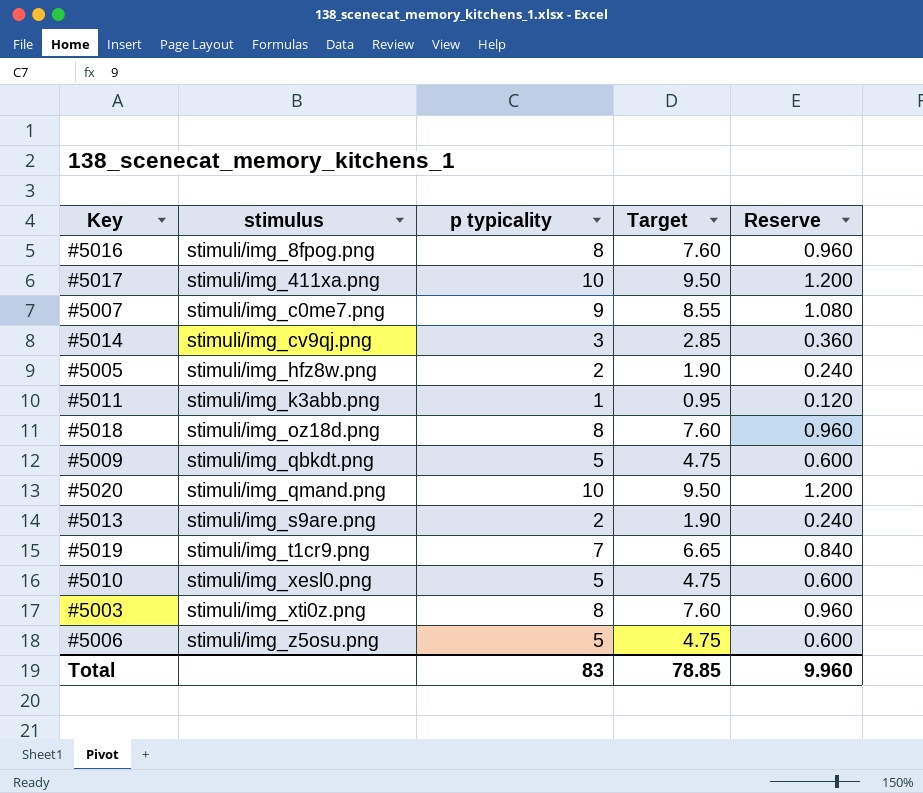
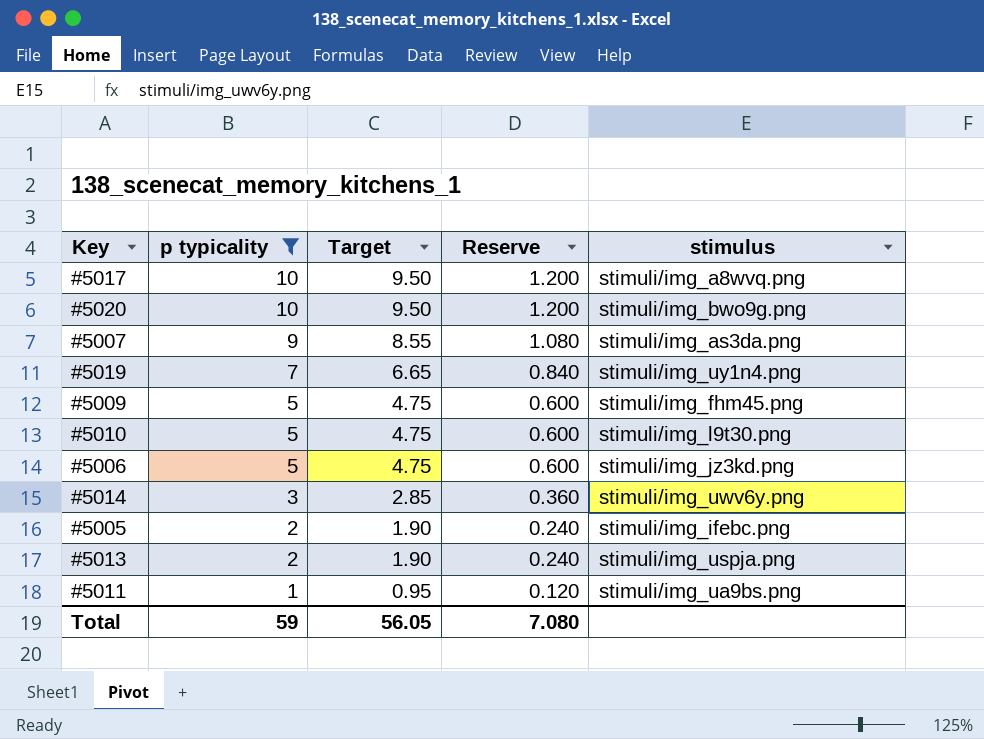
filter: none -> p typicality != 8
row order: stimulus ascending -> p typicality descending
column stimulus | position: 2 -> 5
#5017 | stimulus: stimuli/img_411xa.png -> stimuli/img_a8wvq.png
#5020 | stimulus: stimuli/img_qmand.png -> stimuli/img_bwo9g.png
#5007 | stimulus: stimuli/img_c0me7.png -> stimuli/img_as3da.png
#5019 | stimulus: stimuli/img_t1cr9.png -> stimuli/img_uy1n4.png
#5009 | stimulus: stimuli/img_qbkdt.png -> stimuli/img_fhm45.png
#5010 | stimulus: stimuli/img_xesl0.png -> stimuli/img_l9t30.png
#5006 | stimulus: stimuli/img_z5osu.png -> stimuli/img_jz3kd.png
#5014 | stimulus: stimuli/img_cv9qj.png -> stimuli/img_uwv6y.png
#5005 | stimulus: stimuli/img_hfz8w.png -> stimuli/img_ifebc.png
#5013 | stimulus: stimuli/img_s9are.png -> stimuli/img_uspja.png
#5011 | stimulus: stimuli/img_k3abb.png -> stimuli/img_ua9bs.png
Total | p typicality: 83 -> 59
Total | Target: 78.85 -> 56.05
Total | Reserve: 9.960 -> 7.080

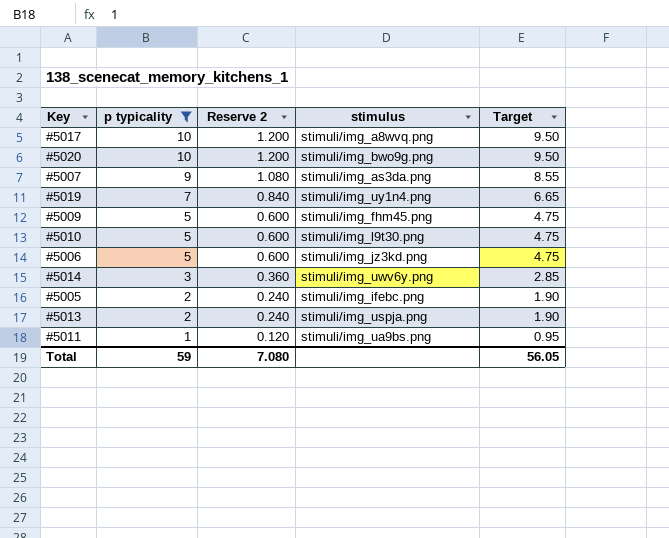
column name: Reserve -> Reserve 2
column Target | position: 3 -> 5

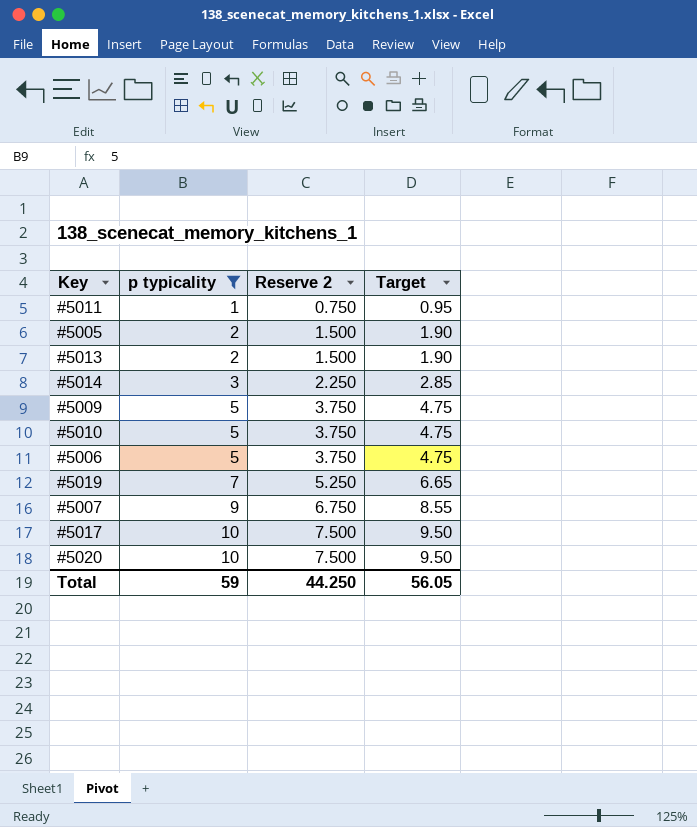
row order: p typicality descending -> p typicality ascending
column stimulus | position: 4 -> none
column Reserve 2 | formula: [p typicality] * 0.12 -> [p typicality] * 0.75
Total | Reserve 2: 7.080 -> 44.250

